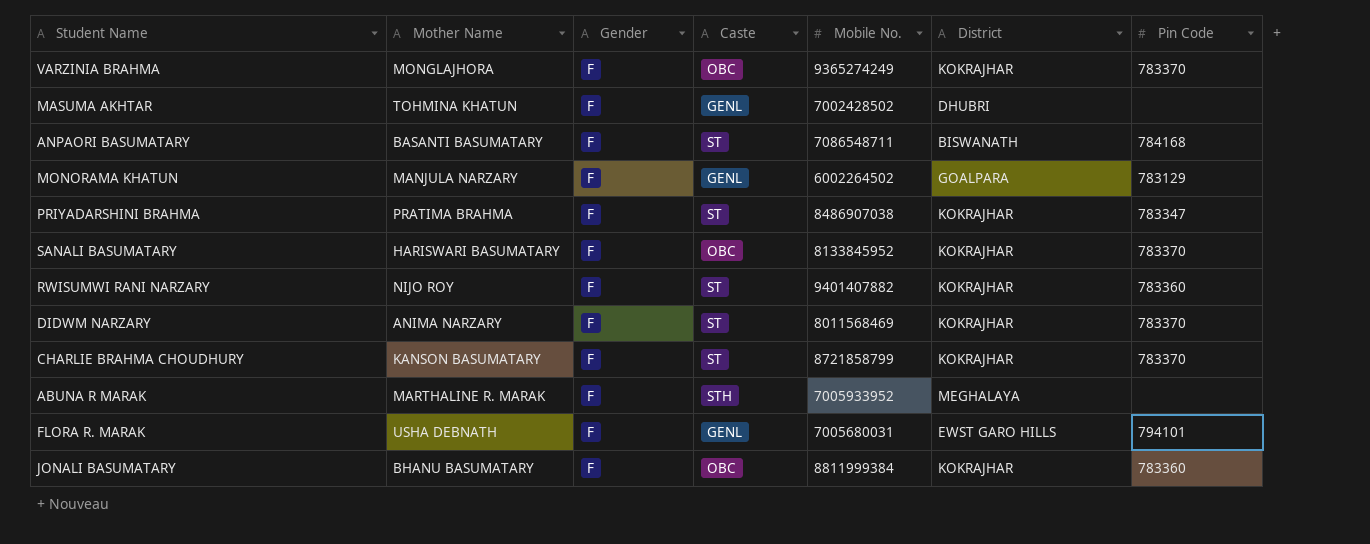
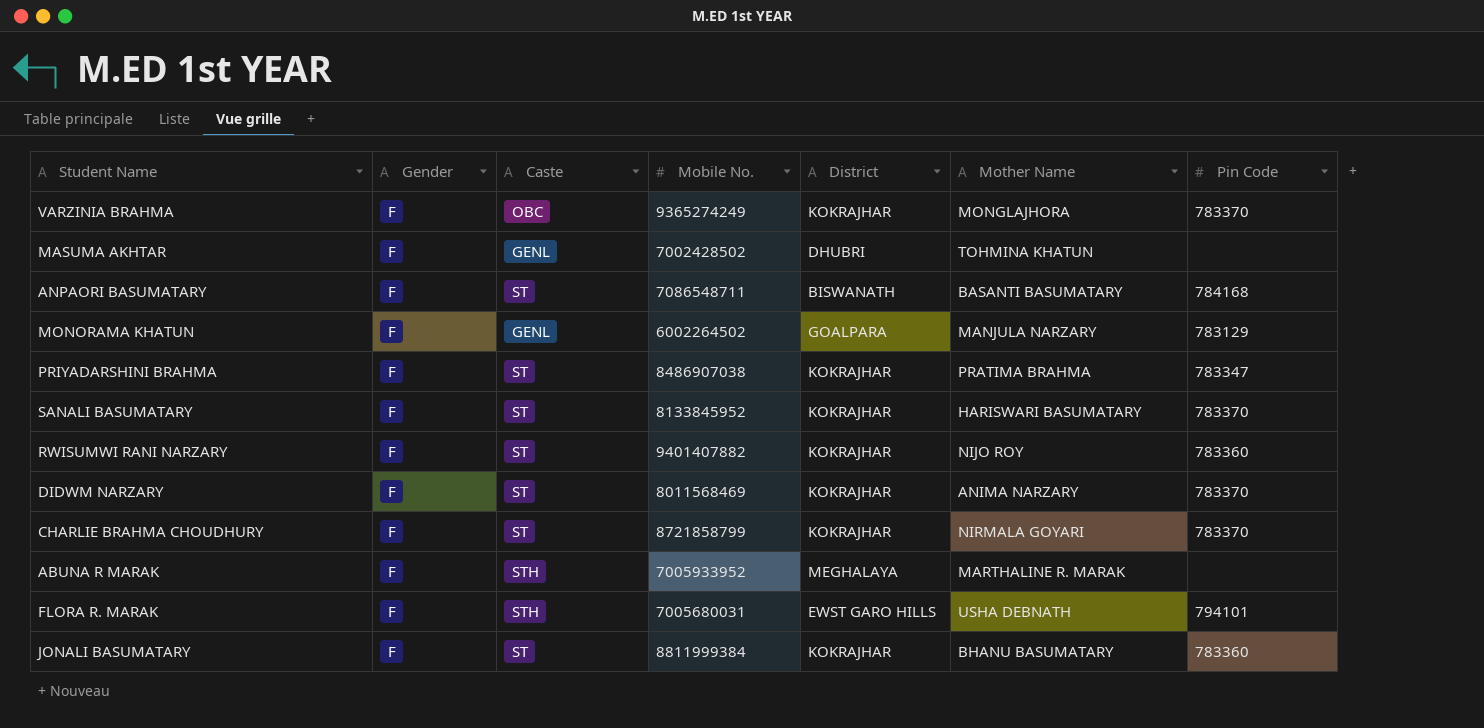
column Mother Name | position: 2 -> 6
SANALI BASUMATARY | Caste: OBC -> ST
CHARLIE BRAHMA CHOUDHURY | Mother Name: KANSON BASUMATARY -> NIRMALA GOYARI
FLORA R. MARAK | Caste: GENL -> STH
JONALI BASUMATARY | Caste: OBC -> ST

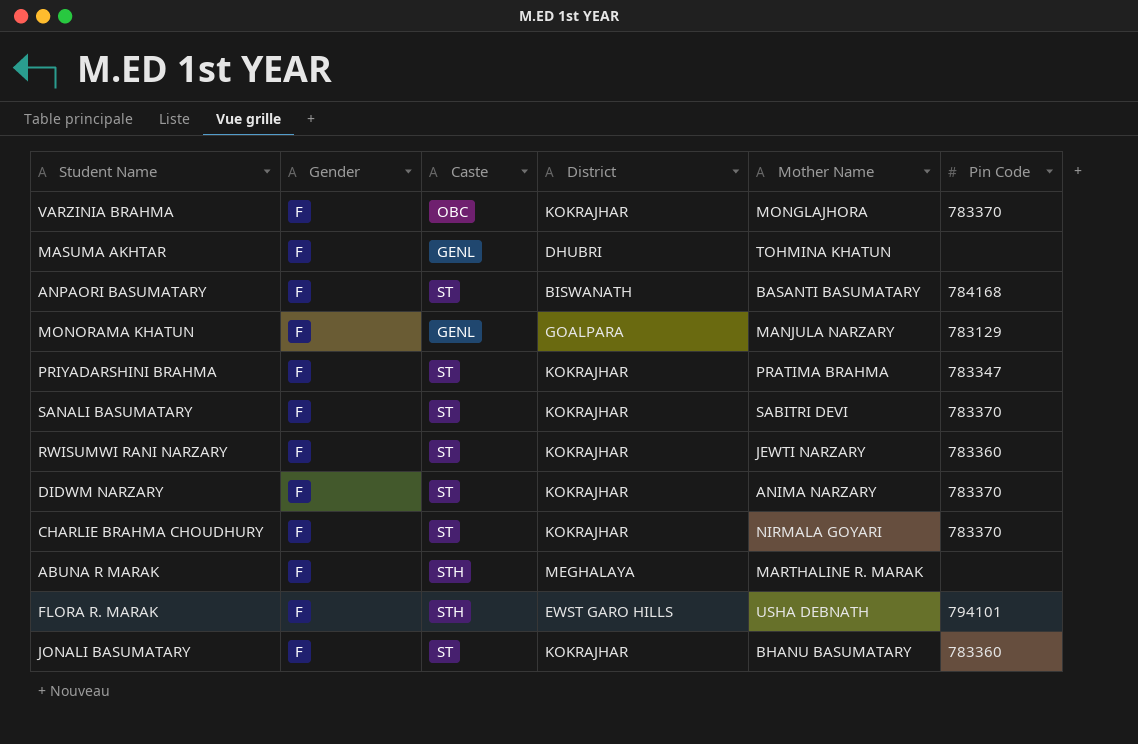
column Mobile No. | position: 4 -> none
SANALI BASUMATARY | Mother Name: HARISWARI BASUMATARY -> SABITRI DEVI
RWISUMWI RANI NARZARY | Mother Name: NIJO ROY -> JEWTI NARZARY

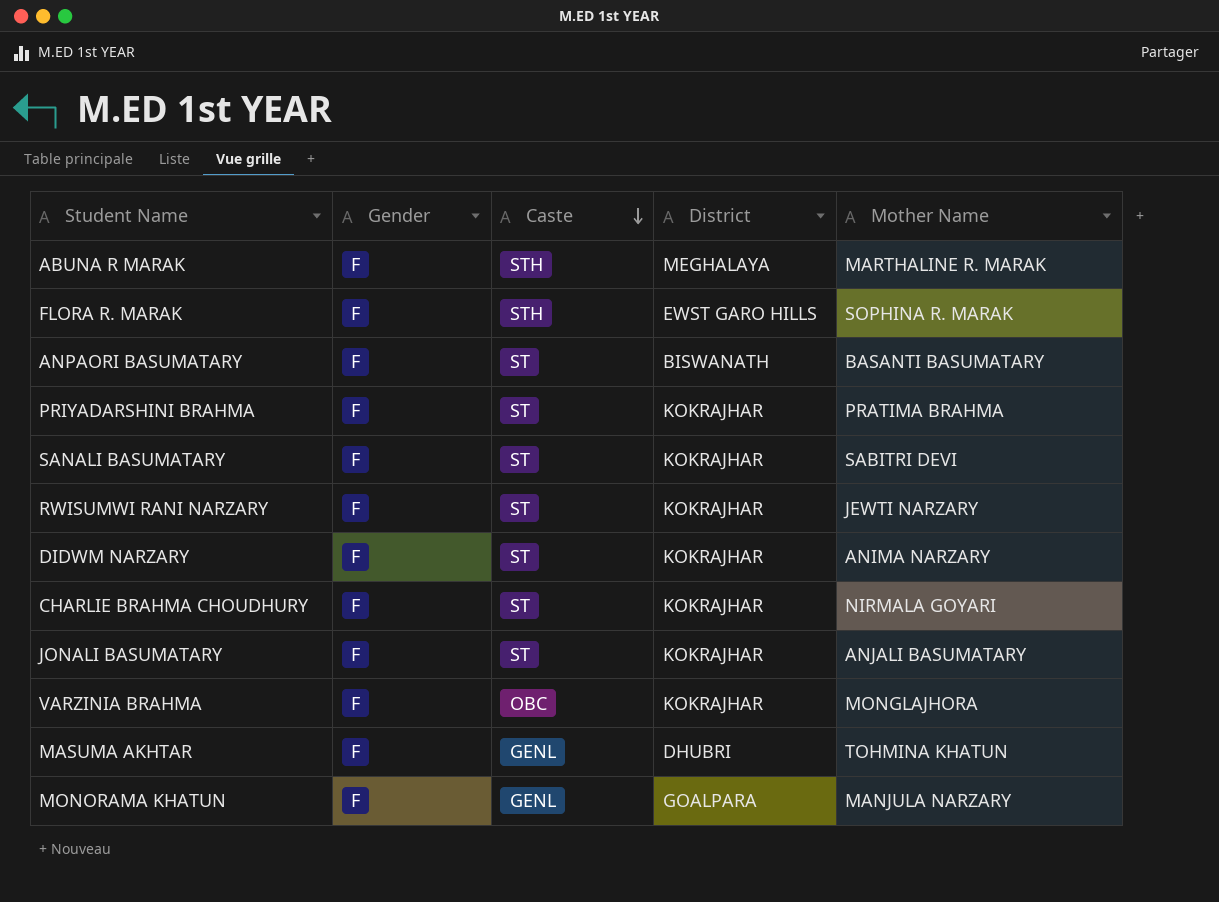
row order: none -> Caste descending
column Pin Code | position: 6 -> none
FLORA R. MARAK | Mother Name: USHA DEBNATH -> SOPHINA R. MARAK
JONALI BASUMATARY | Mother Name: BHANU BASUMATARY -> ANJALI BASUMATARY

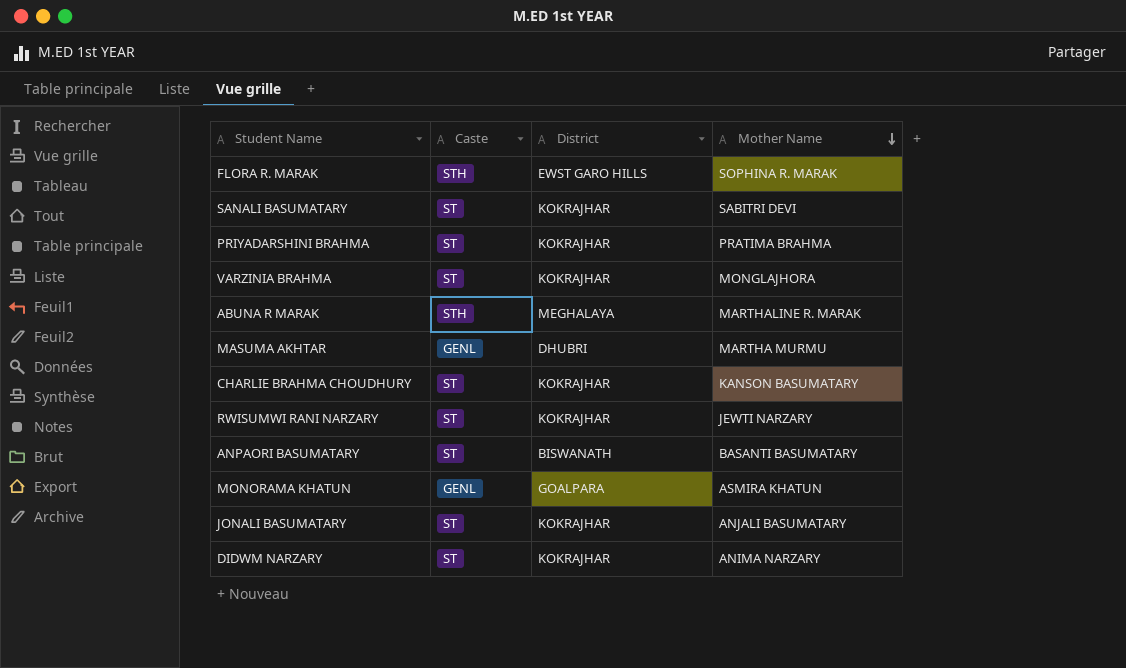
row order: Caste descending -> Mother Name descending
column Gender | position: 2 -> none
VARZINIA BRAHMA | Caste: OBC -> ST
MASUMA AKHTAR | Mother Name: TOHMINA KHATUN -> MARTHA MURMU
CHARLIE BRAHMA CHOUDHURY | Mother Name: NIRMALA GOYARI -> KANSON BASUMATARY
MONORAMA KHATUN | Mother Name: MANJULA NARZARY -> ASMIRA KHATUN

